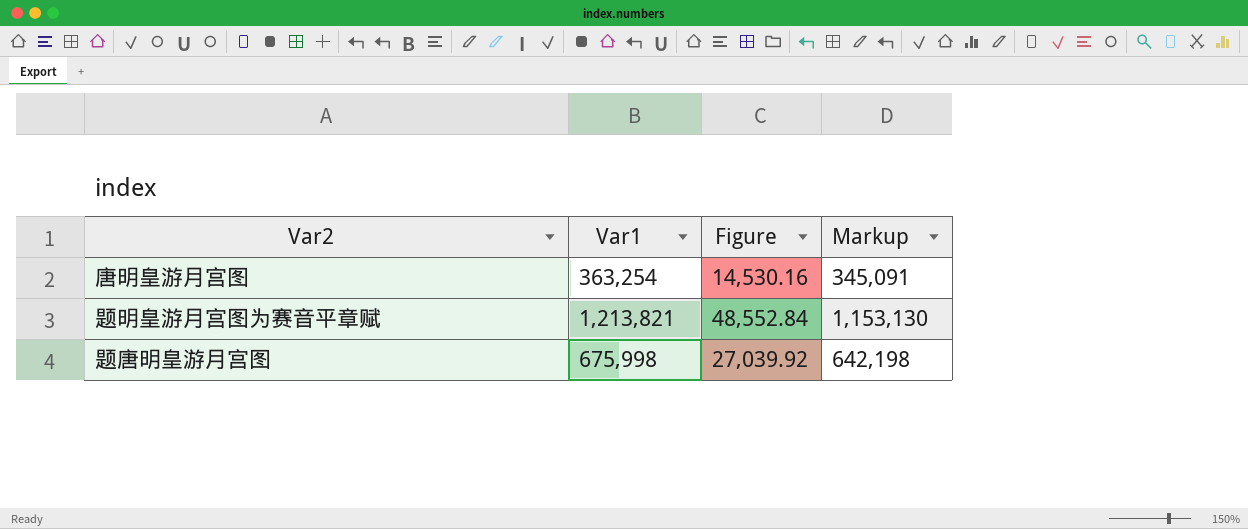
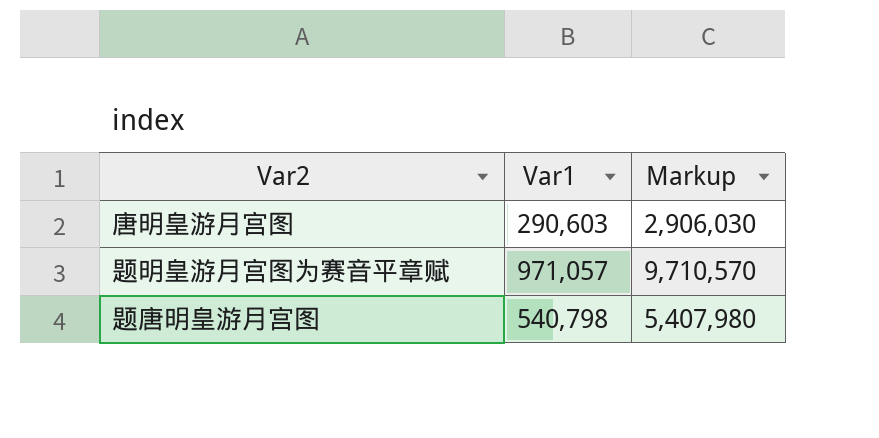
column Figure | formula: [Var1] * 0.04 -> none
column Markup | formula: [Var1] * 0.95 -> [Var1] * 10
唐明皇游月宫图 | Var1: 363,254 -> 290,603
题明皇游月宫图为赛音平章赋 | Var1: 1,213,821 -> 971,057
题唐明皇游月宫图 | Var1: 675,998 -> 540,798

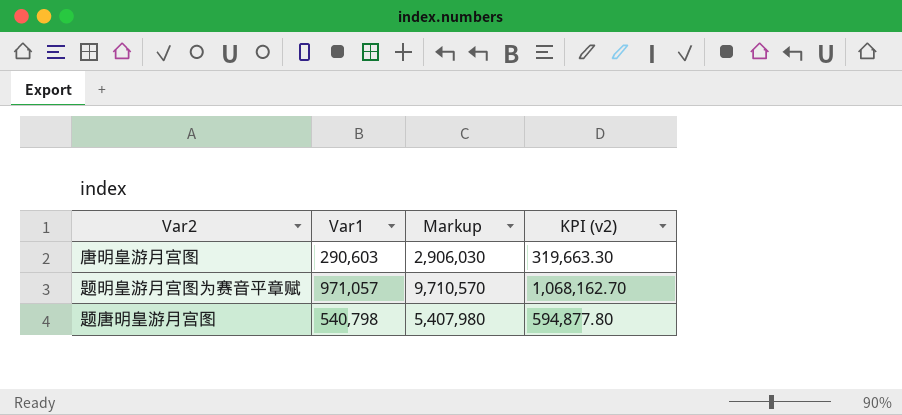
column KPI (v2) | formula: none -> [Var1] * 1.1

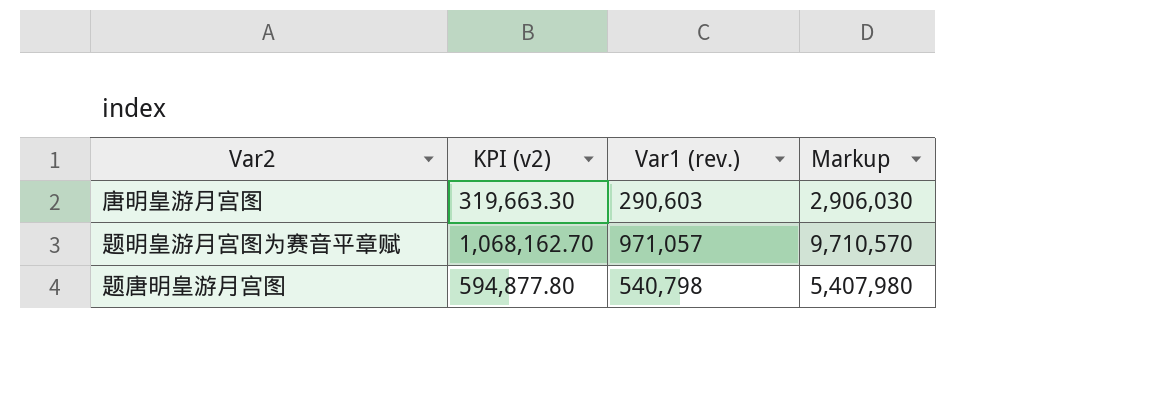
column KPI (v2) | position: 4 -> 2
column name: Var1 -> Var1 (rev.)

